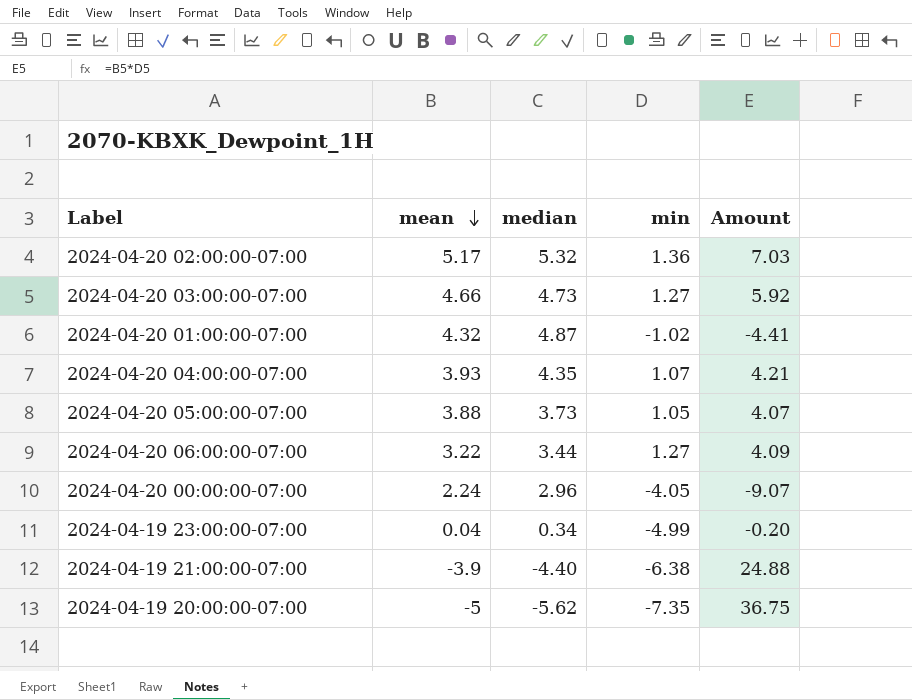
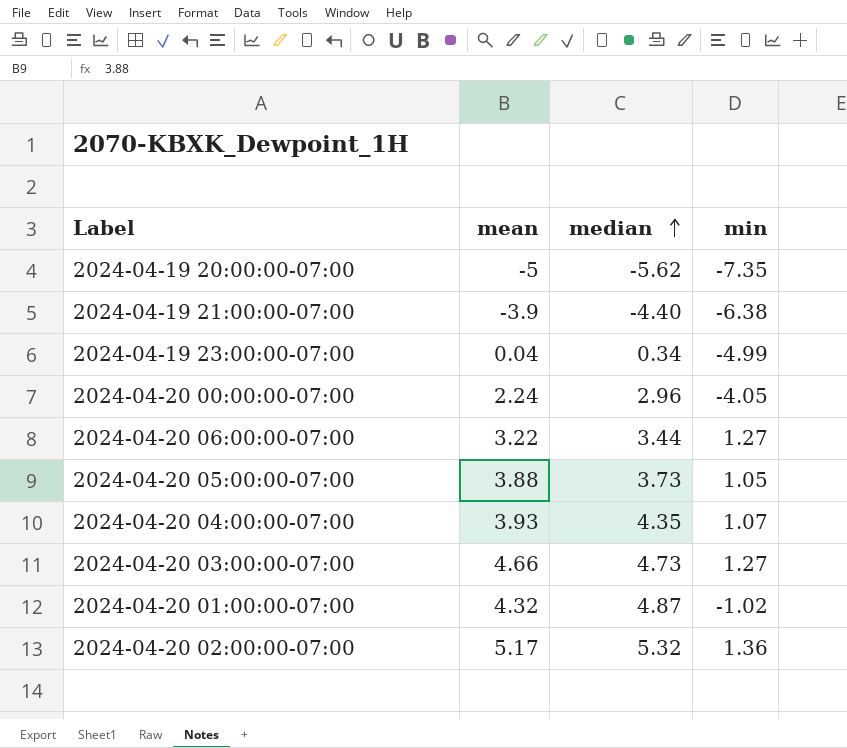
row order: mean descending -> median ascending
column Amount | formula: [mean] * [min] -> none

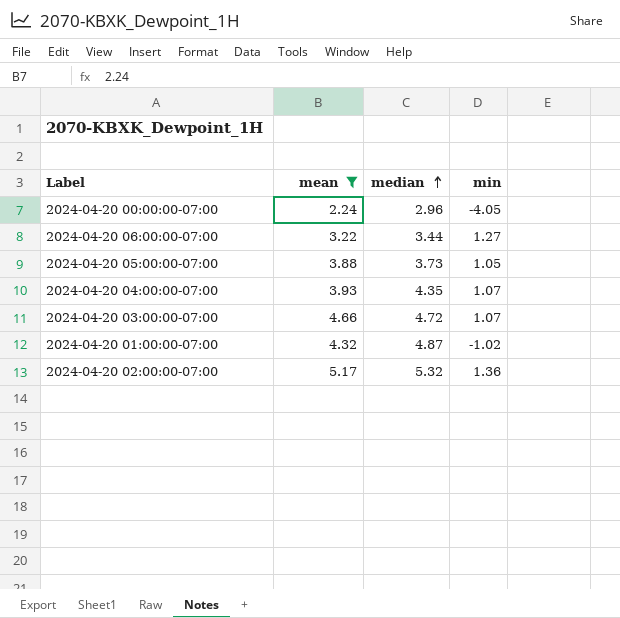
filter: none -> mean >= 2.24
2024-04-20 03:00:00-07:00 | median: 4.73 -> 4.72
2024-04-20 03:00:00-07:00 | min: 1.27 -> 1.07

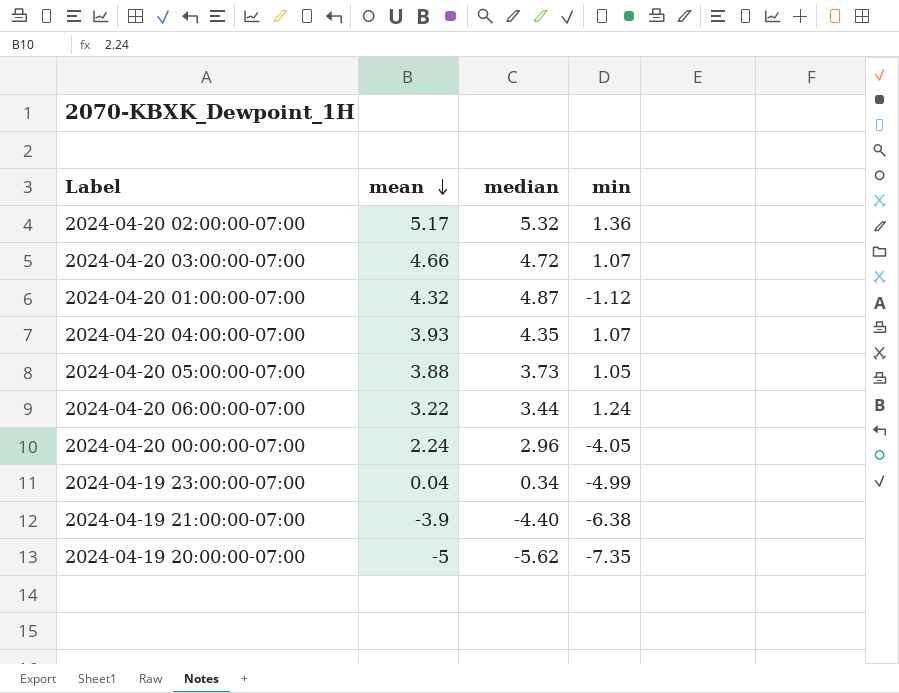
filter: mean >= 2.24 -> none
row order: median ascending -> mean descending
2024-04-20 01:00:00-07:00 | min: -1.02 -> -1.12
2024-04-20 06:00:00-07:00 | min: 1.27 -> 1.24

